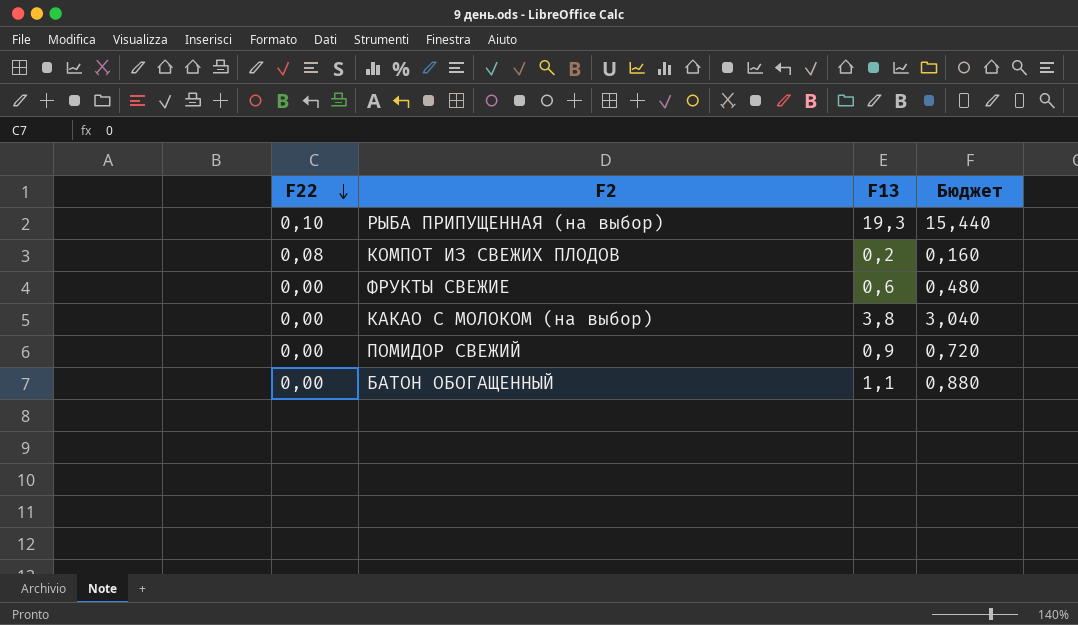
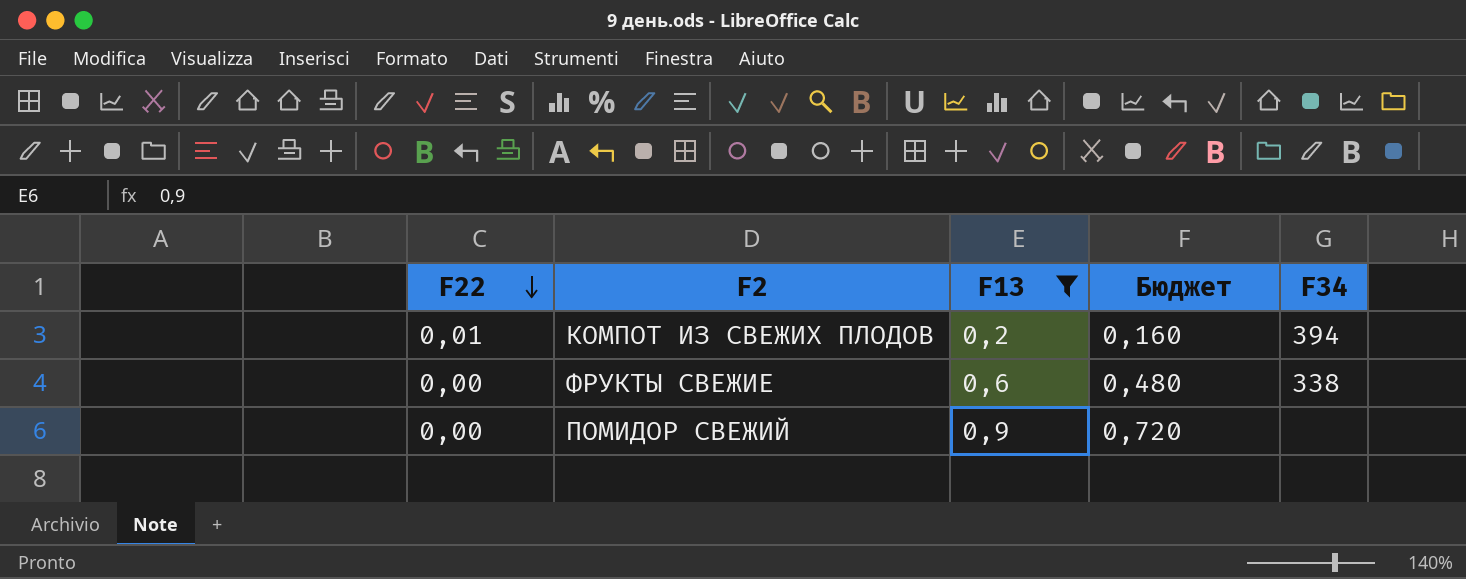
filter: none -> F13 <= 0,9
column F34 | position: none -> 5
КОМПОТ ИЗ СВЕЖИХ ПЛОДОВ | F22: 0,08 -> 0,01

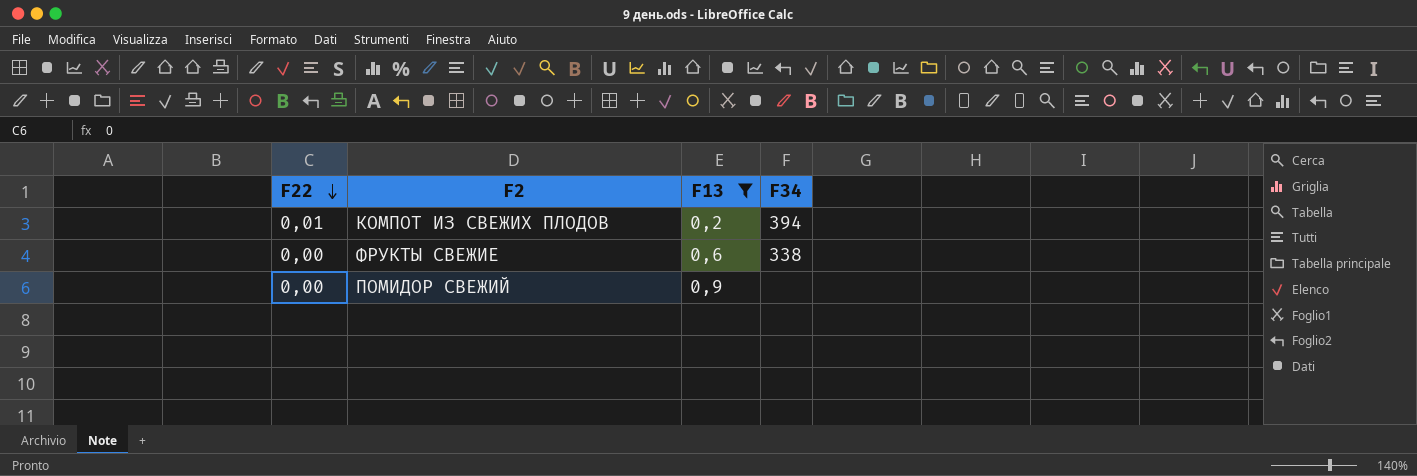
column Бюджет | formula: [F13] * 0,8 -> none

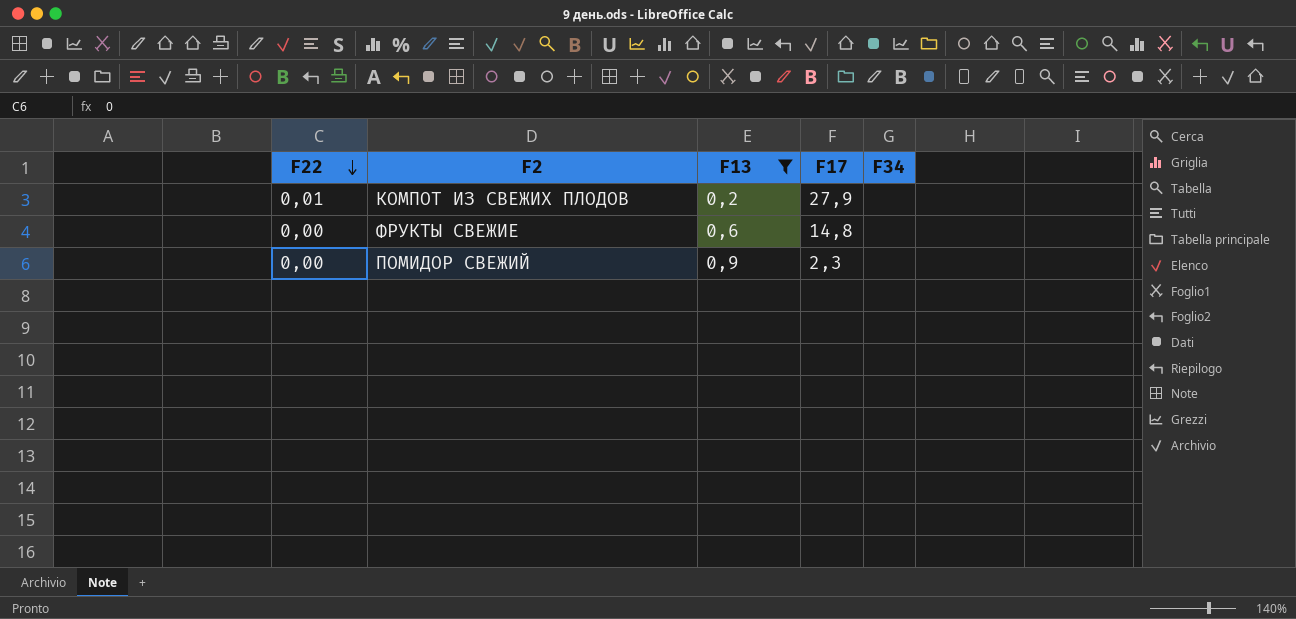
column F17 | position: none -> 4
КОМПОТ ИЗ СВЕЖИХ ПЛОДОВ | F34: 394 -> none
ФРУКТЫ СВЕЖИЕ | F34: 338 -> none

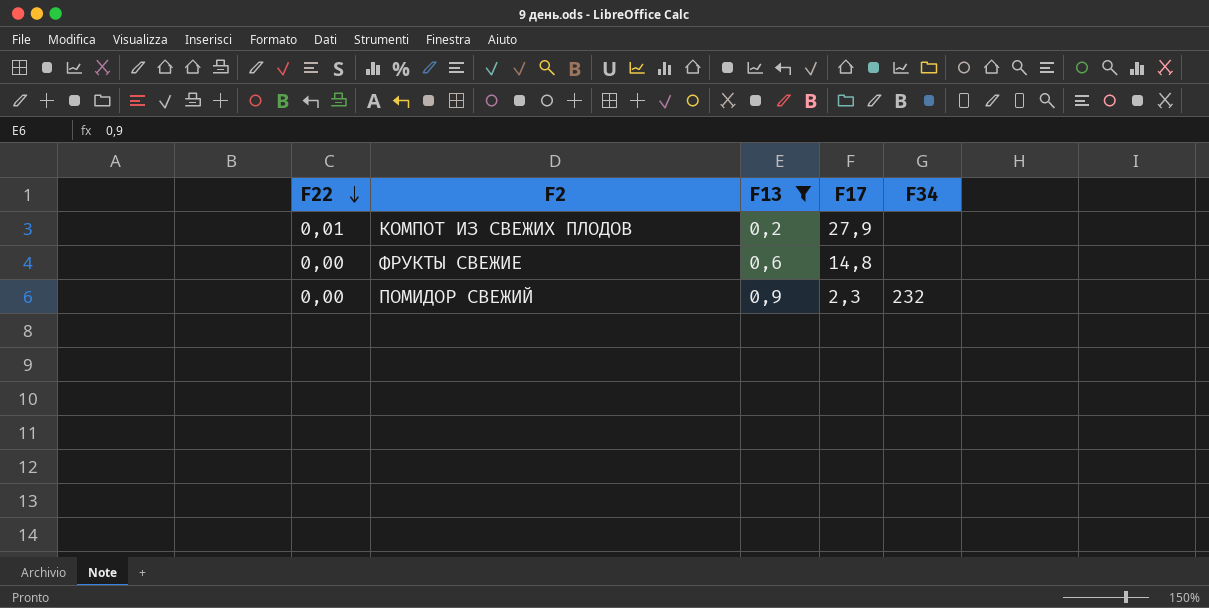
ПОМИДОР СВЕЖИЙ | F34: none -> 232

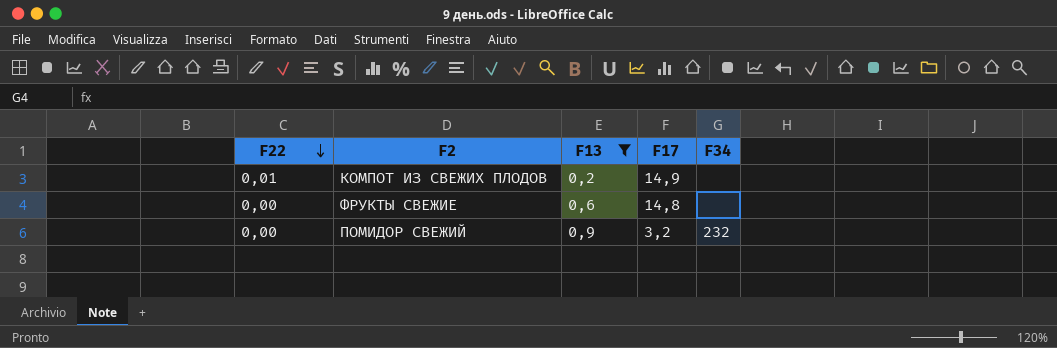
КОМПОТ ИЗ СВЕЖИХ ПЛОДОВ | F17: 27,9 -> 14,9
ПОМИДОР СВЕЖИЙ | F17: 2,3 -> 3,2

